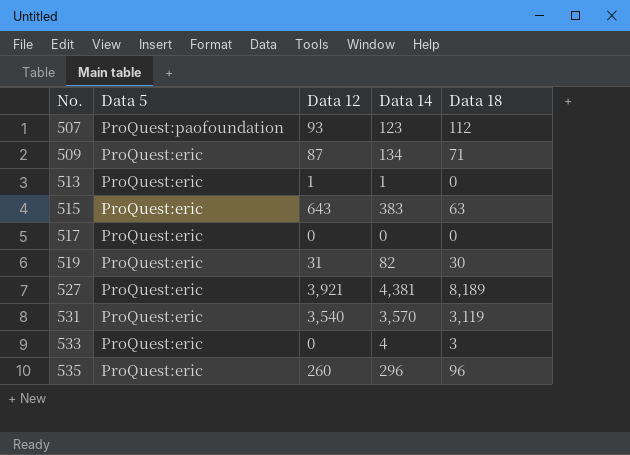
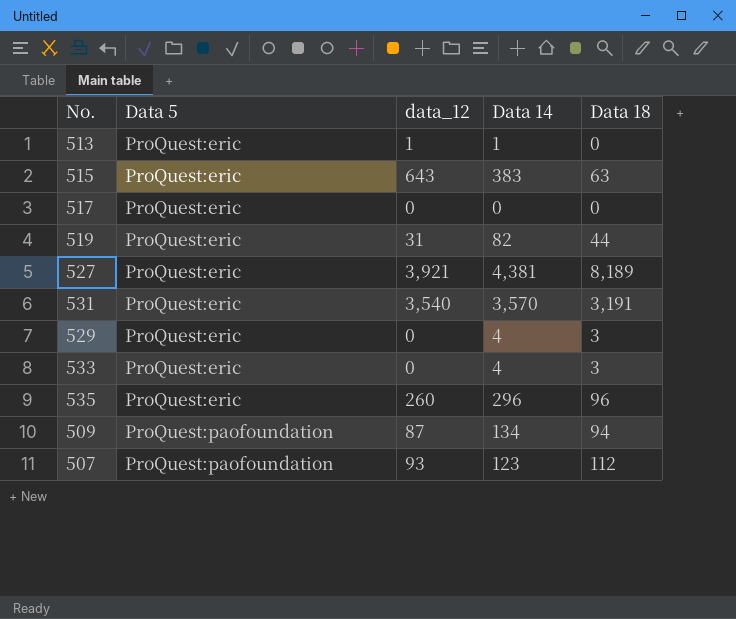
row order: No. ascending -> Data 5 ascending
column name: Data 12 -> data_12
519 | Data 18: 30 -> 44
531 | Data 18: 3,119 -> 3,191
row 529: none -> ProQuest:eric | 0 | 4 | 3
509 | Data 5: ProQuest:eric -> ProQuest:paofoundation
509 | Data 18: 71 -> 94

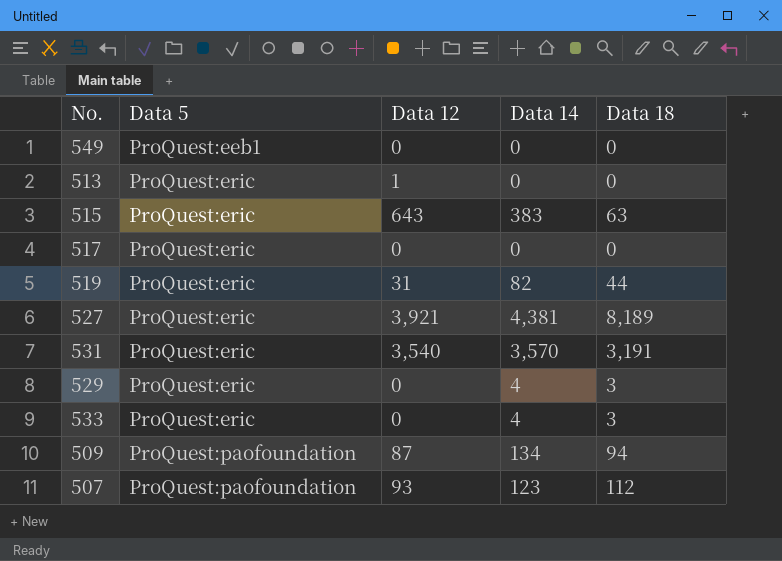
column name: data_12 -> Data 12
row 535: ProQuest:eric | 260 | 296 | 96 -> none
row 549: none -> ProQuest:eeb1 | 0 | 0 | 0
513 | Data 14: 1 -> 0

